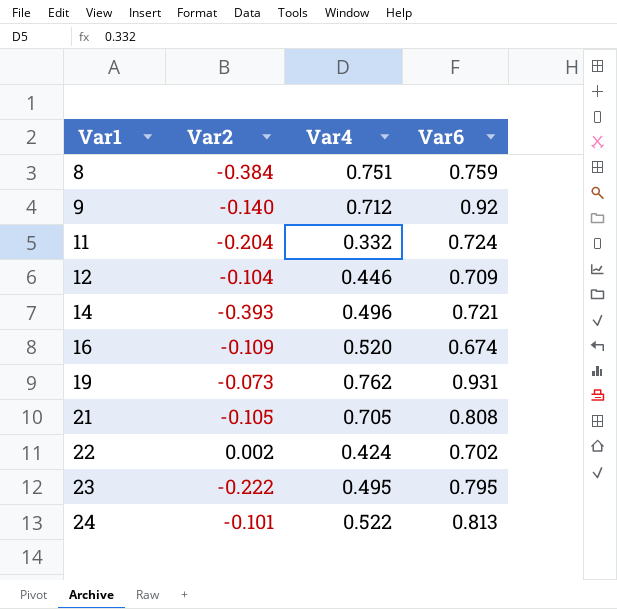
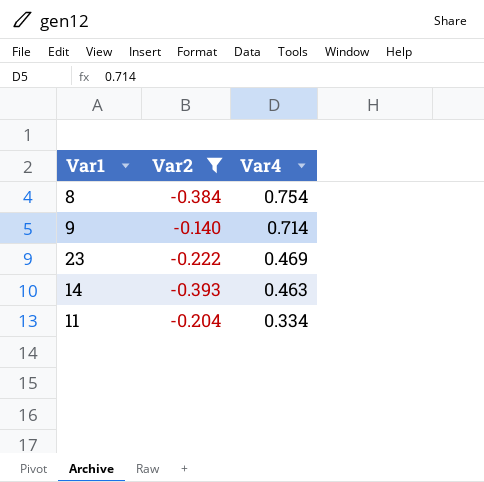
filter: none -> Var2 <= -0.140
row order: Var1 ascending -> Var4 descending
column Var6 | position: 4 -> none
8 | Var4: 0.751 -> 0.754
9 | Var4: 0.712 -> 0.714
23 | Var4: 0.495 -> 0.469
14 | Var4: 0.496 -> 0.463
11 | Var4: 0.332 -> 0.334

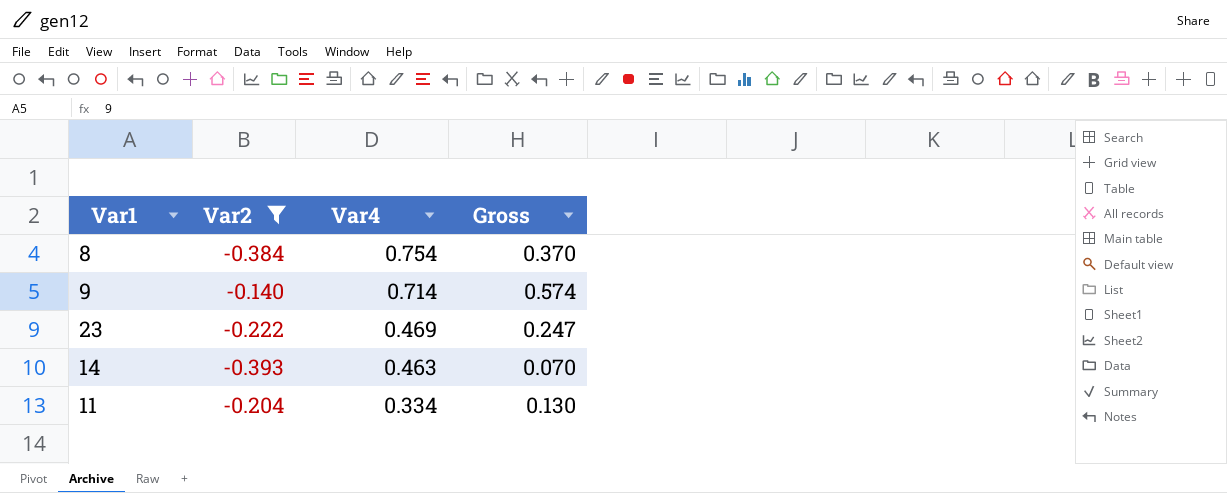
column Gross | formula: none -> [Var2] + [Var4]

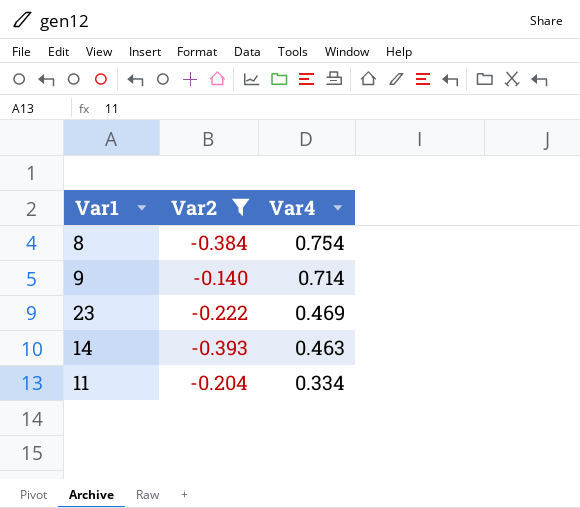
column Gross | formula: [Var2] + [Var4] -> none

